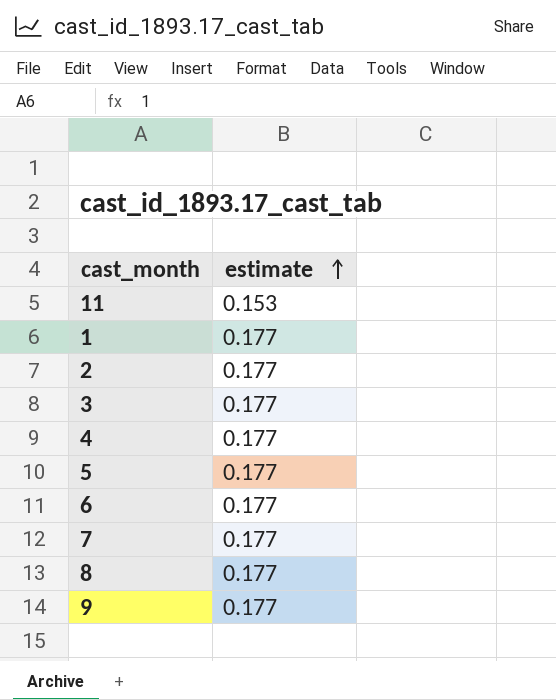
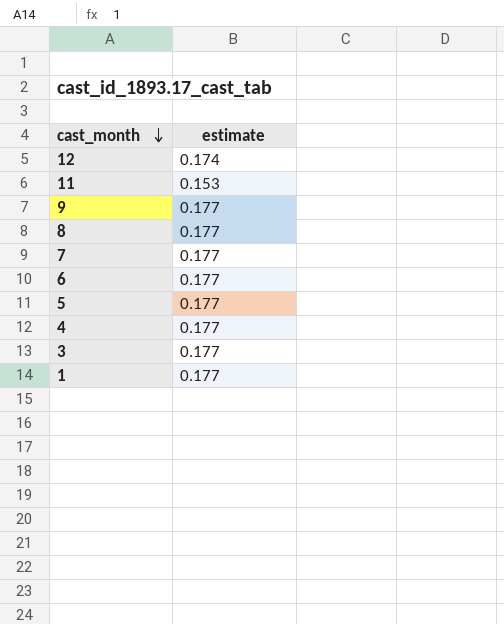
row order: estimate ascending -> cast_month descending
row 2: 0.177 -> none
row 12: none -> 0.174

